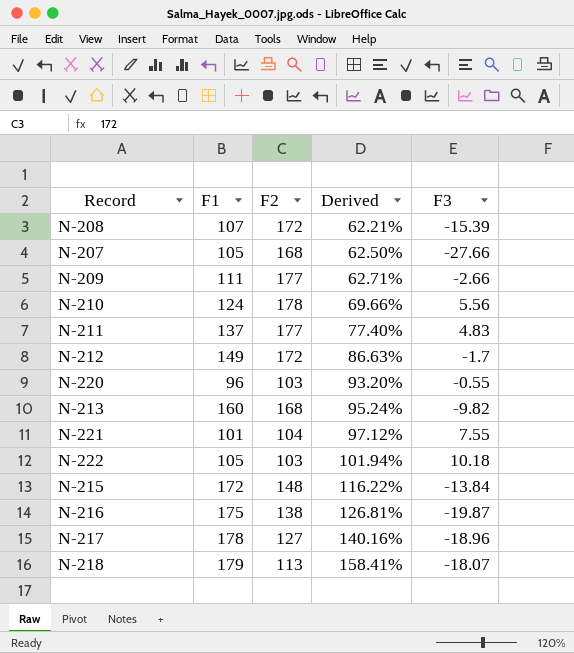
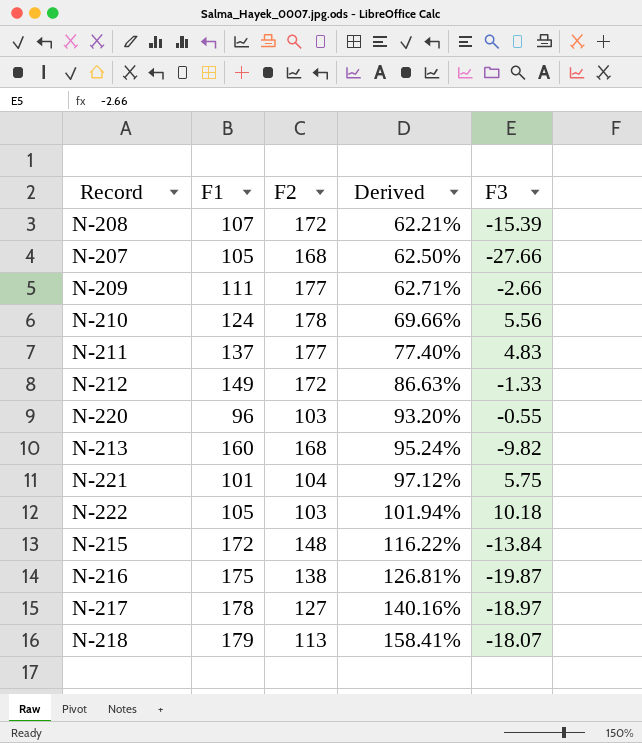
N-212 | F3: -1.7 -> -1.33
N-221 | F3: 7.55 -> 5.75
N-217 | F3: -18.96 -> -18.97

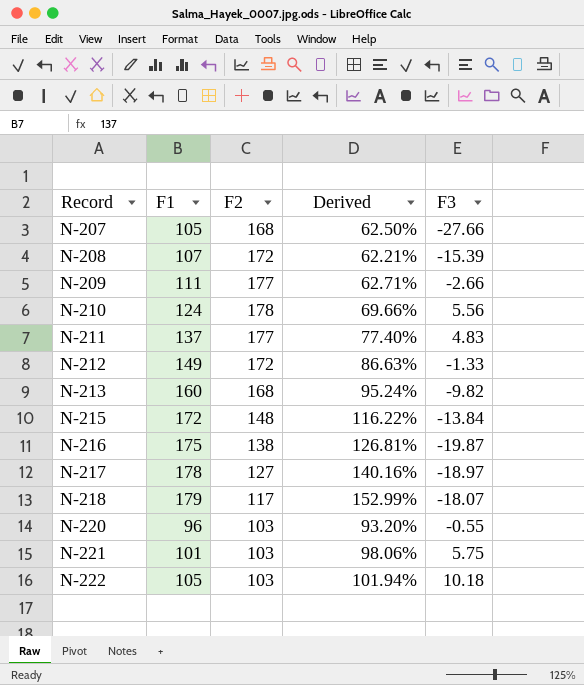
row order: Derived ascending -> Record ascending
N-218 | F2: 113 -> 117
N-218 | Derived: 158.41% -> 152.99%
N-221 | F2: 104 -> 103
N-221 | Derived: 97.12% -> 98.06%

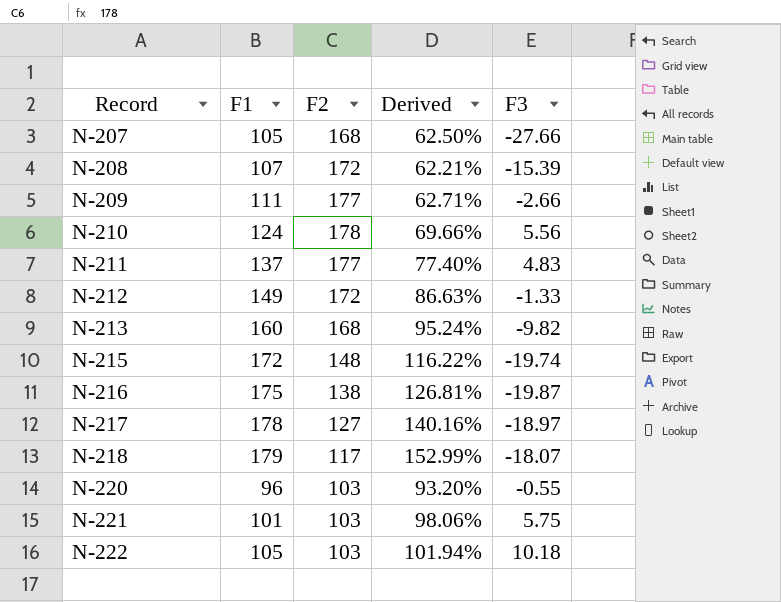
N-215 | F3: -13.84 -> -19.74

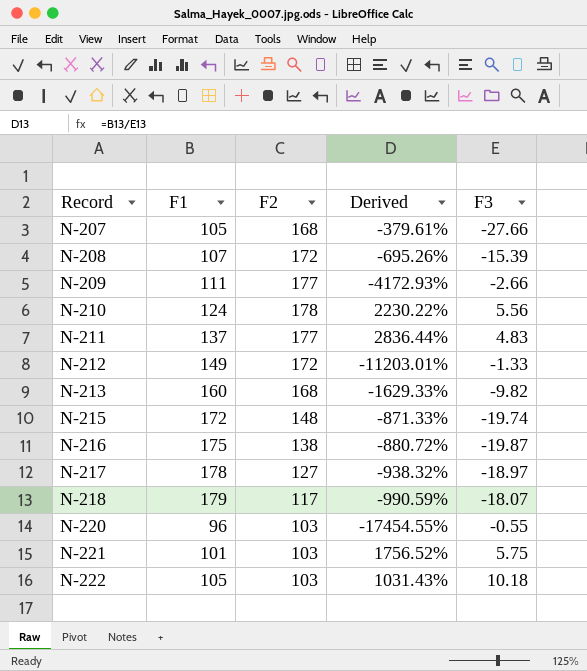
column Derived | formula: [F1] / [F2] -> [F1] / [F3]

